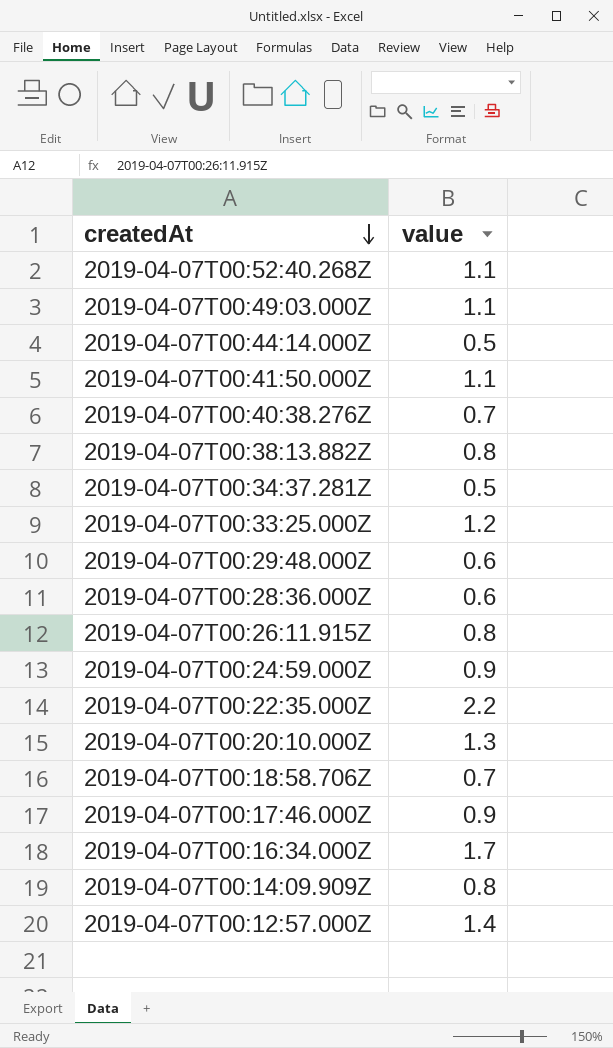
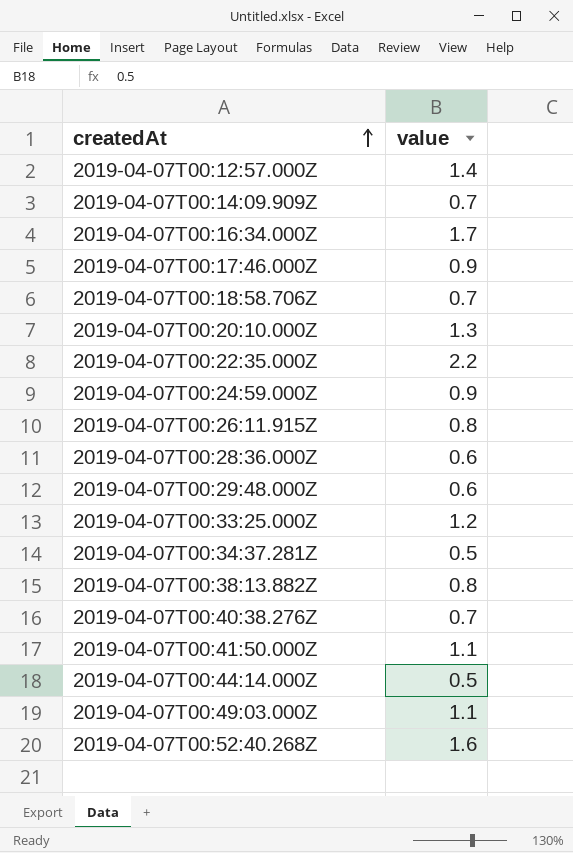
row order: createdAt descending -> createdAt ascending
2019-04-07T00:14:09.909Z | value: 0.8 -> 0.7
2019-04-07T00:52:40.268Z | value: 1.1 -> 1.6

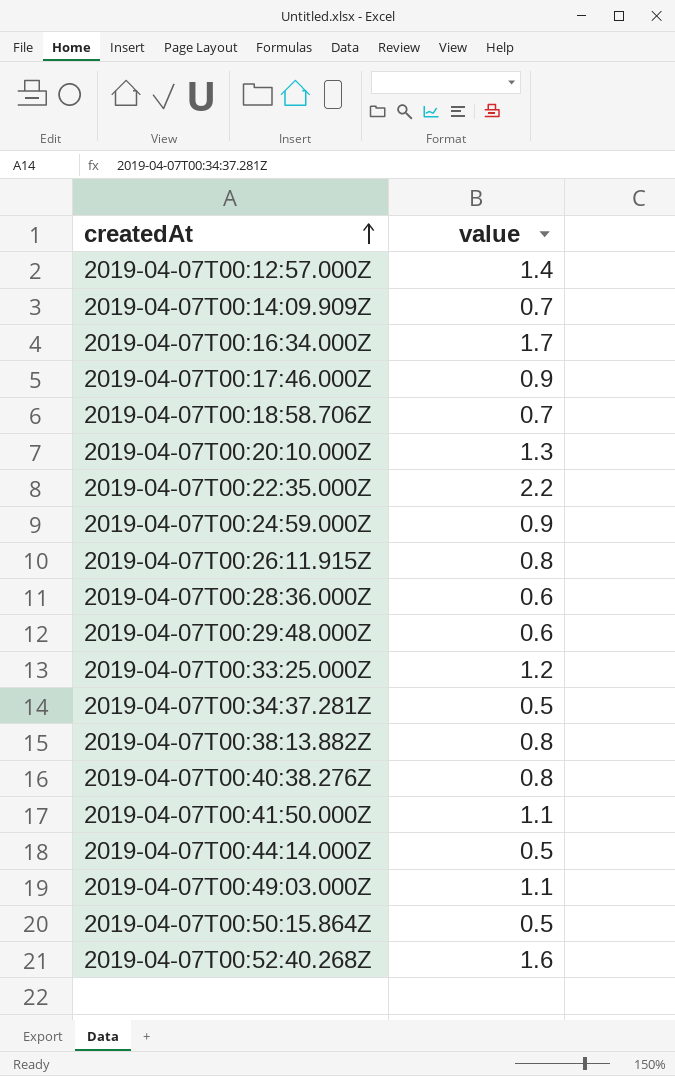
2019-04-07T00:40:38.276Z | value: 0.7 -> 0.8
row 2019-04-07T00:50:15.864Z: none -> 0.5

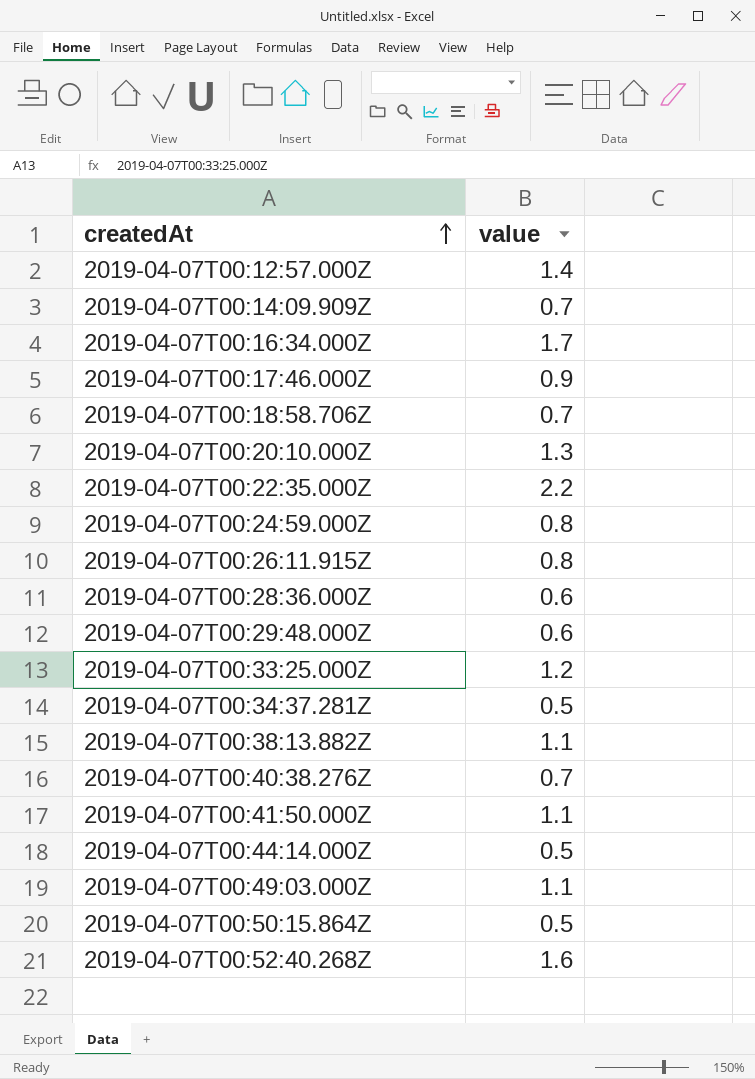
2019-04-07T00:24:59.000Z | value: 0.9 -> 0.8
2019-04-07T00:38:13.882Z | value: 0.8 -> 1.1
2019-04-07T00:40:38.276Z | value: 0.8 -> 0.7

